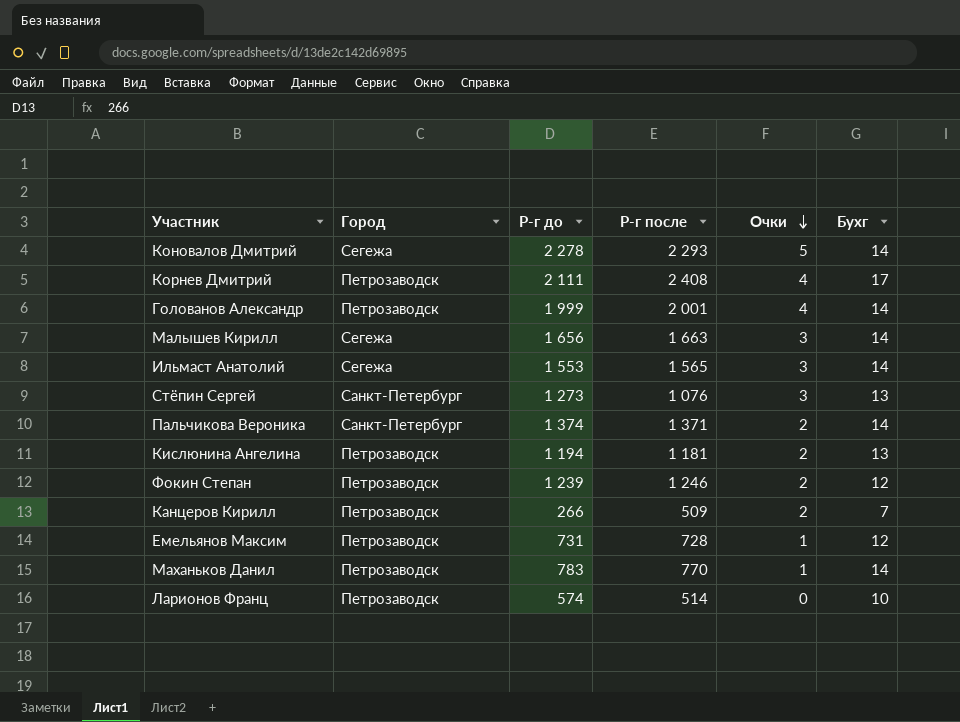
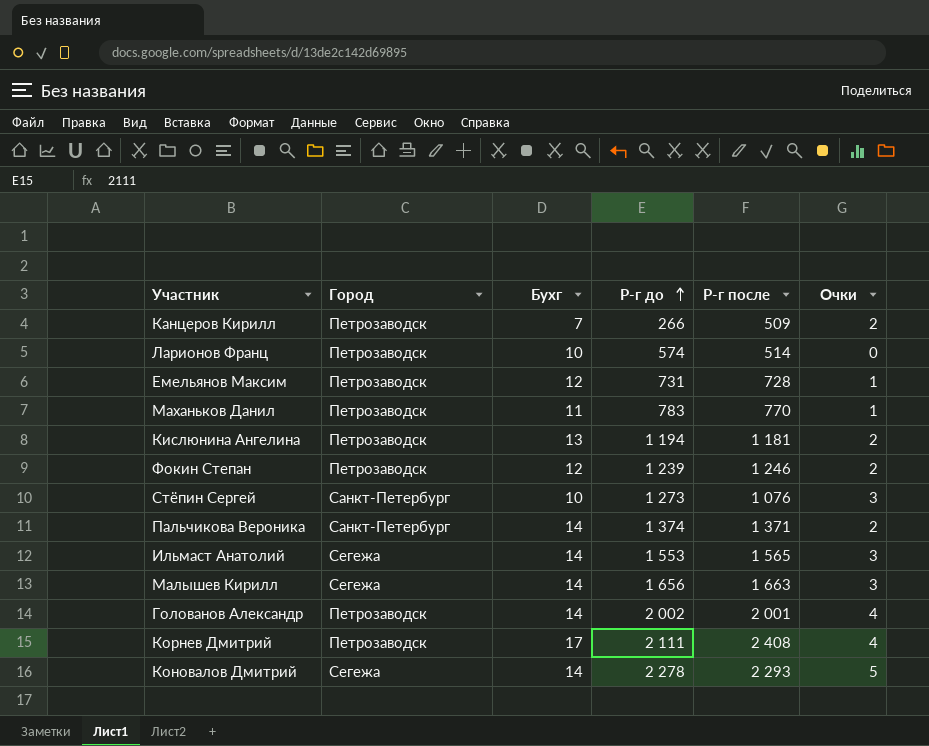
row order: Очки descending -> Р-г до ascending
column Бухг | position: 6 -> 3
Маханьков Данил | Бухг: 14 -> 11
Стёпин Сергей | Бухг: 13 -> 10
Голованов Александр | Р-г до: 1 999 -> 2 002

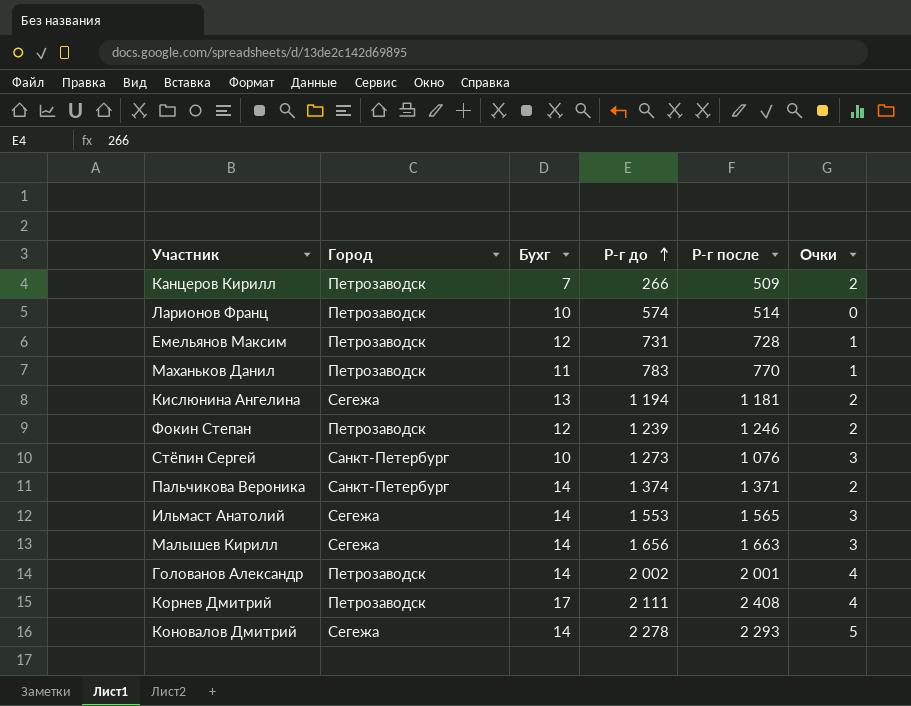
Кислюнина Ангелина | Город: Петрозаводск -> Сегежа

